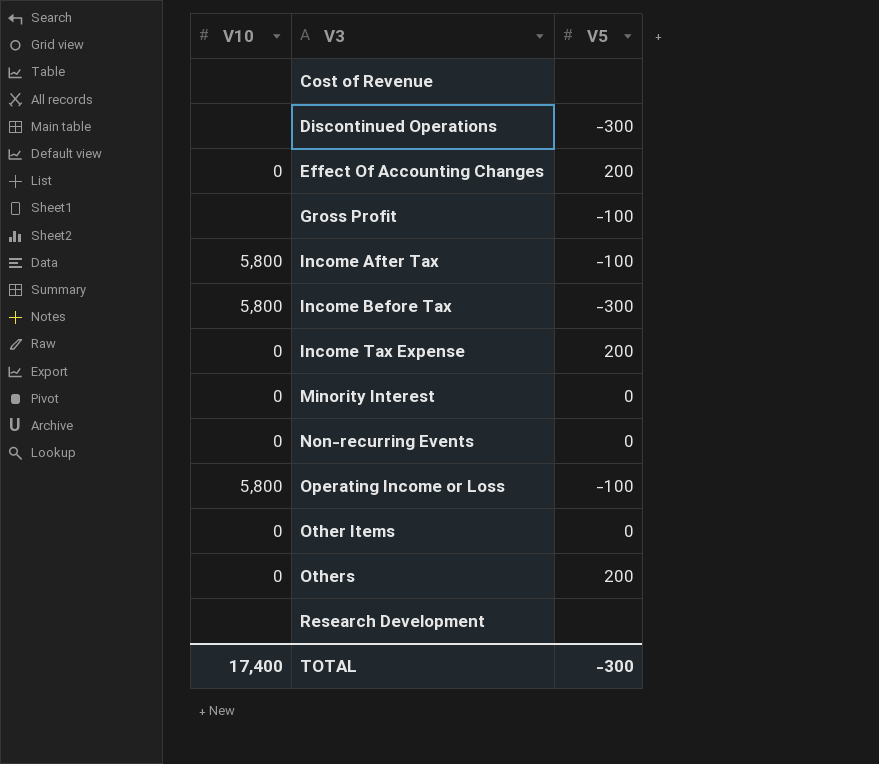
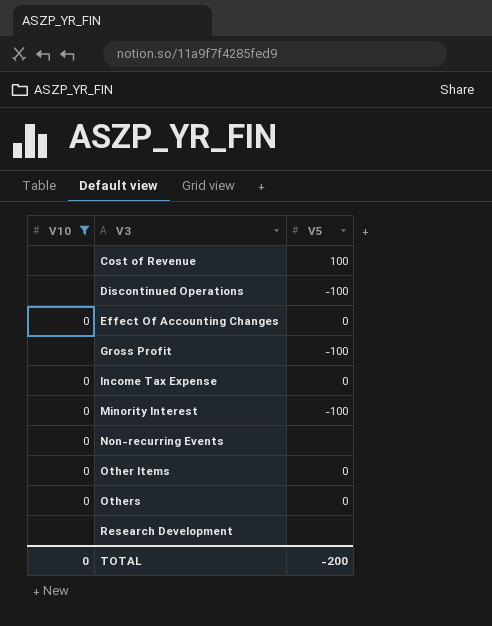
filter: none -> V10 != 5,800
Cost of Revenue | V5: none -> 100
Discontinued Operations | V5: -300 -> -100
Effect Of Accounting Changes | V5: 200 -> 0
Income Tax Expense | V5: 200 -> 0
Minority Interest | V5: 0 -> -100
Non-recurring Events | V5: 0 -> none
Others | V5: 200 -> 0
TOTAL | V10: 17,400 -> 0
TOTAL | V5: -300 -> -200

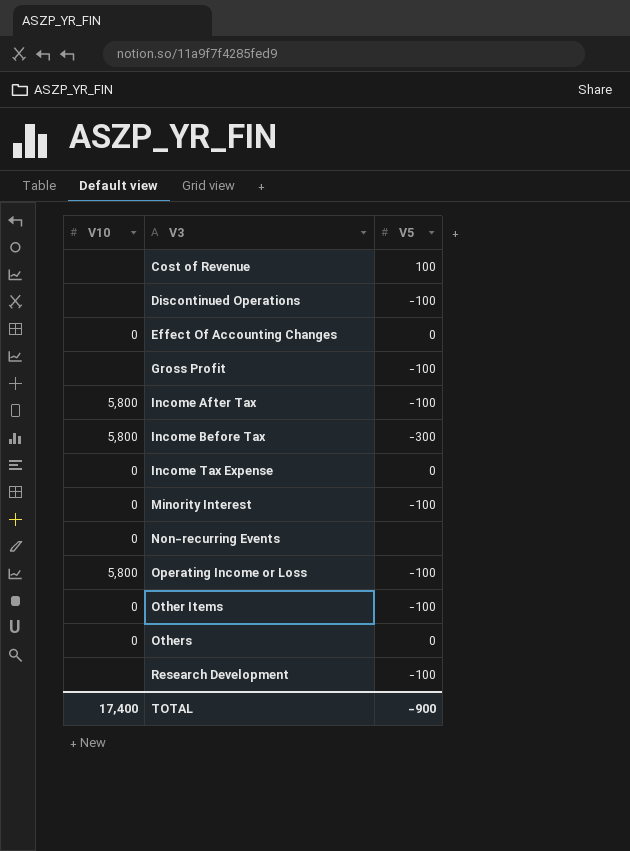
filter: V10 != 5,800 -> none
Other Items | V5: 0 -> -100
Research Development | V5: none -> -100
TOTAL | V10: 0 -> 17,400
TOTAL | V5: -200 -> -900

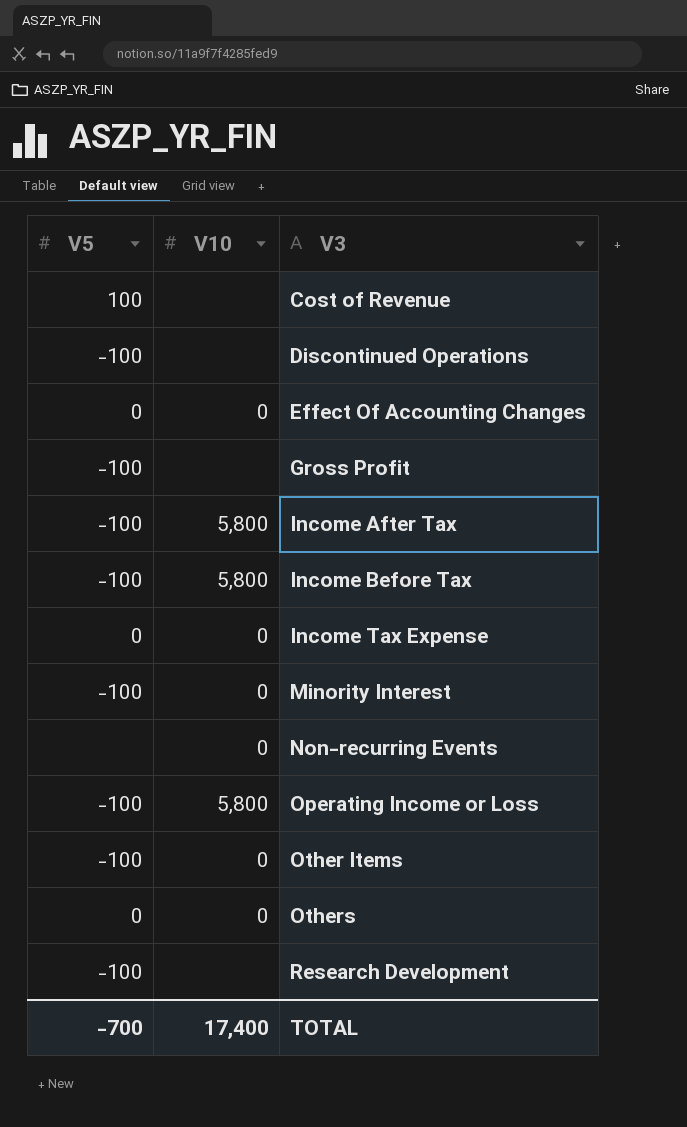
column V5 | position: 3 -> 1
Income Before Tax | V5: -300 -> -100
TOTAL | V5: -900 -> -700

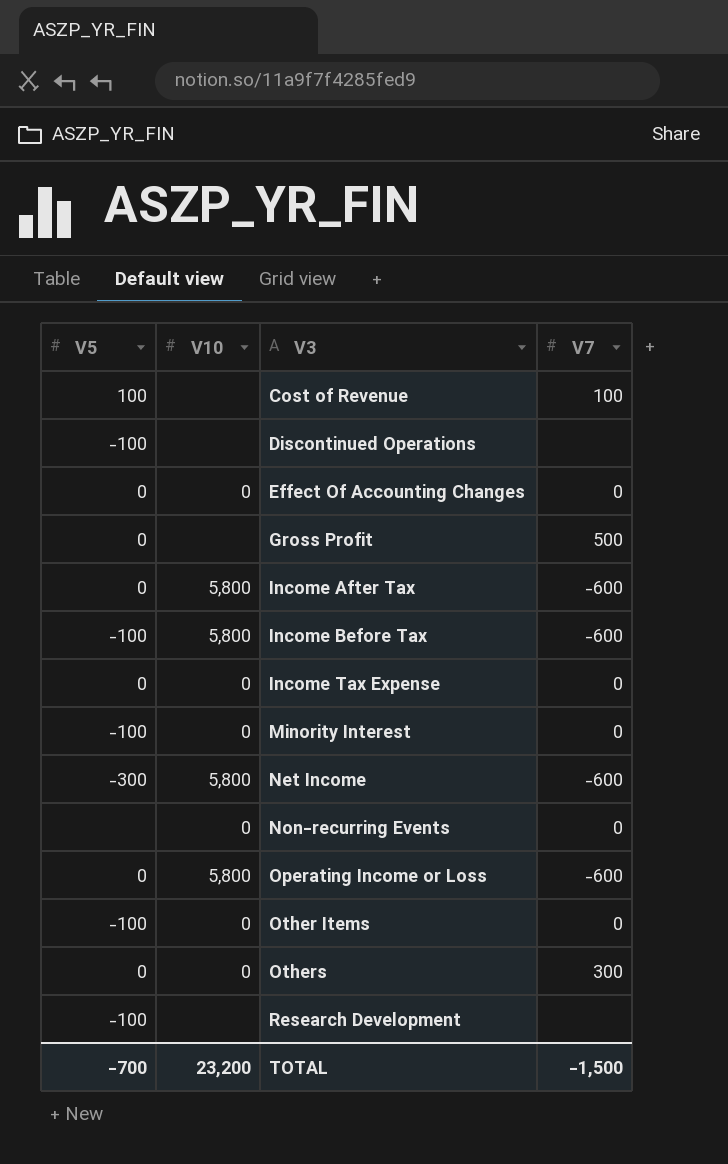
column V7 | position: none -> 4
Gross Profit | V5: -100 -> 0
Income After Tax | V5: -100 -> 0
row Net Income: none -> -300 | 5,800 | -600
Operating Income or Loss | V5: -100 -> 0
TOTAL | V10: 17,400 -> 23,200

